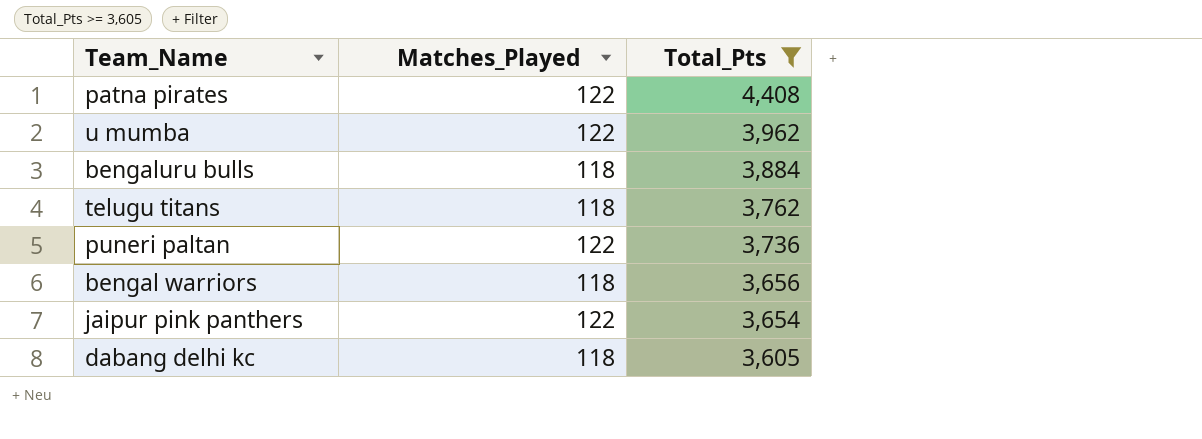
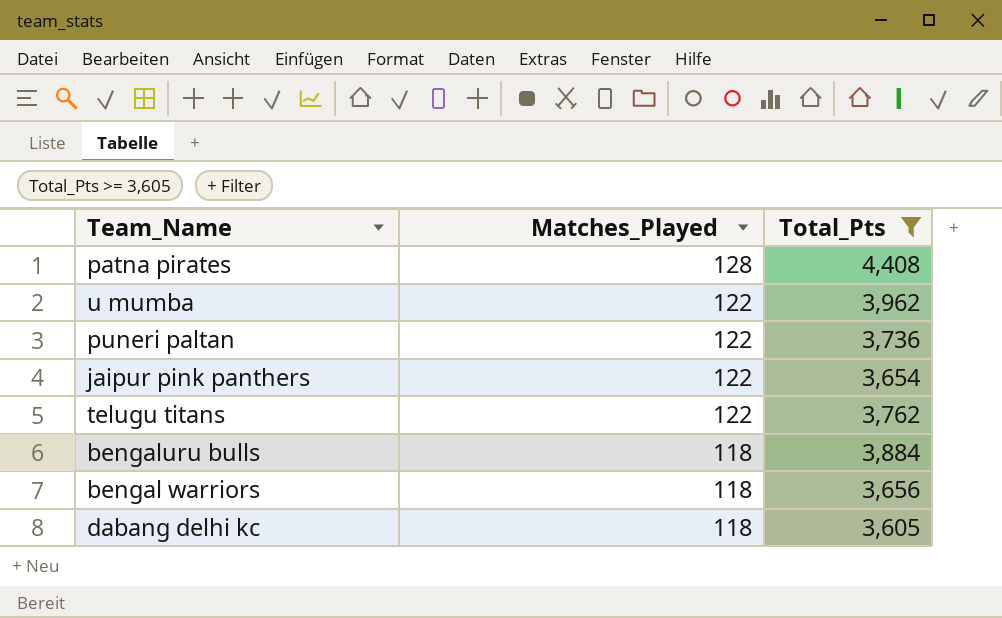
row order: Total_Pts descending -> Matches_Played descending
patna pirates | Matches_Played: 122 -> 128
telugu titans | Matches_Played: 118 -> 122

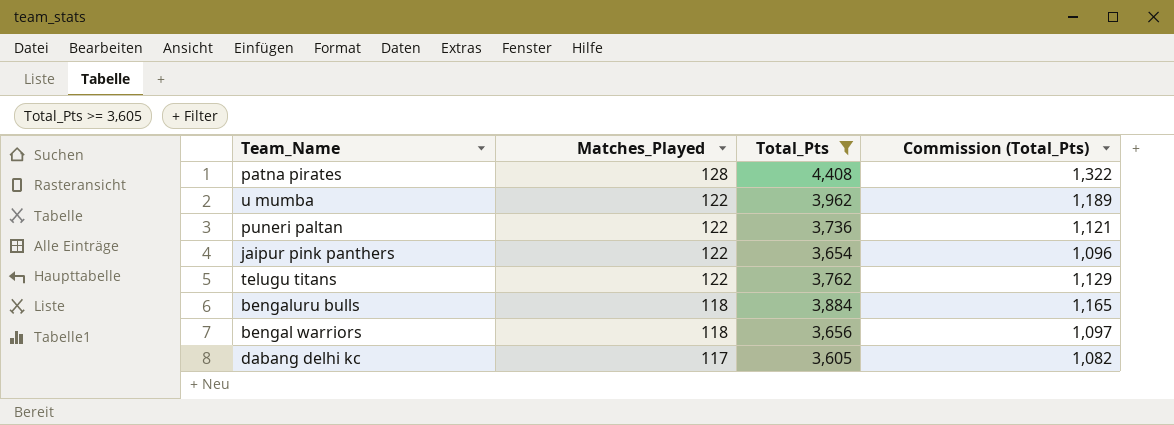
column Commission (Total_Pts) | formula: none -> [Total_Pts] * 0.3
dabang delhi kc | Matches_Played: 118 -> 117

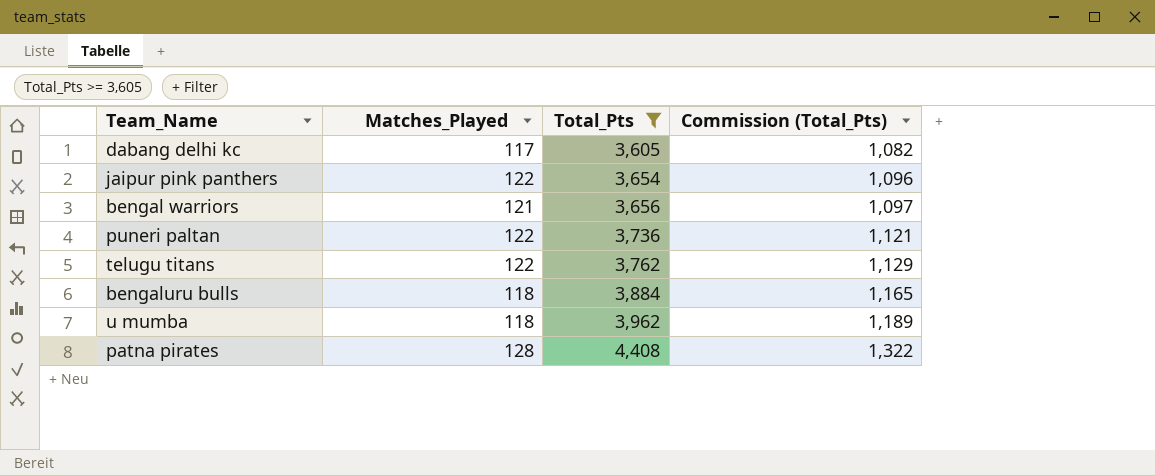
row order: Matches_Played descending -> Total_Pts ascending
bengal warriors | Matches_Played: 118 -> 121
u mumba | Matches_Played: 122 -> 118

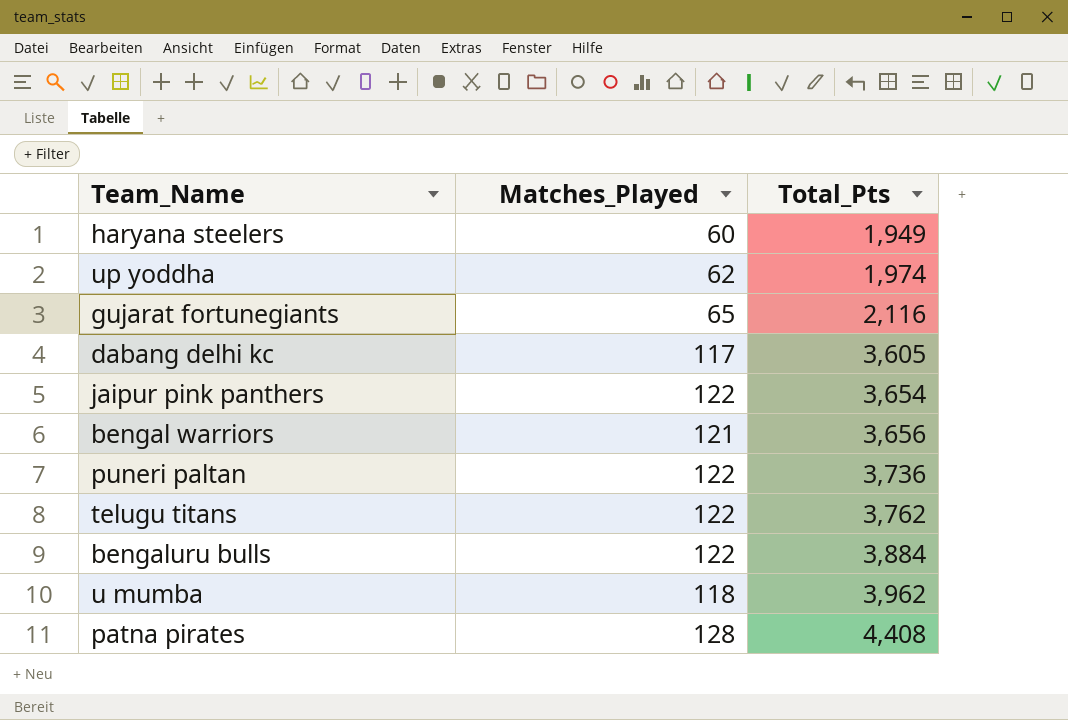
filter: Total_Pts >= 3,605 -> none
column Commission (Total_Pts) | formula: [Total_Pts] * 0.3 -> none
bengaluru bulls | Matches_Played: 118 -> 122

